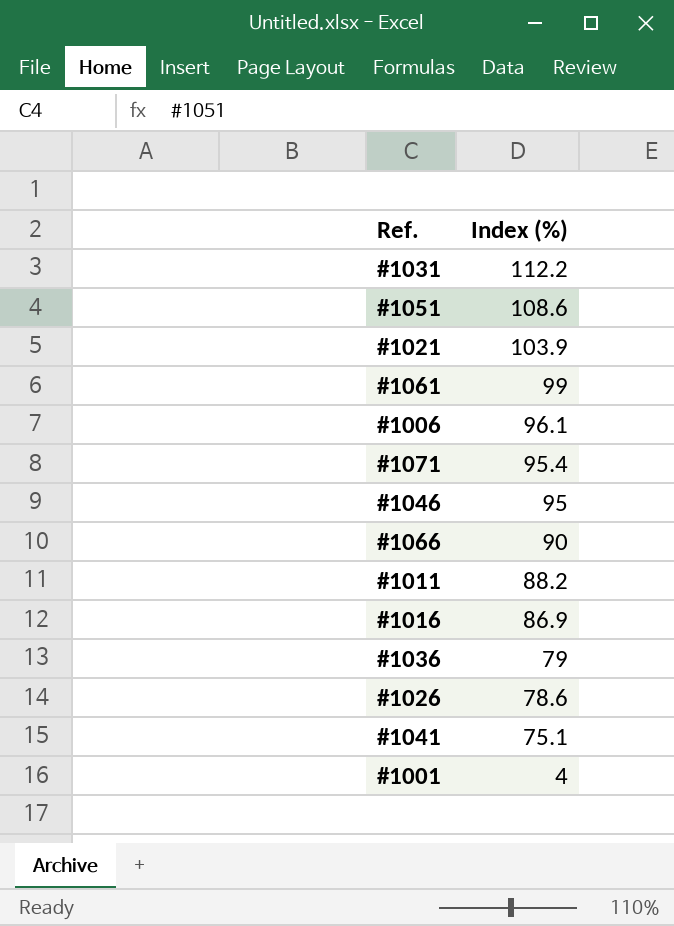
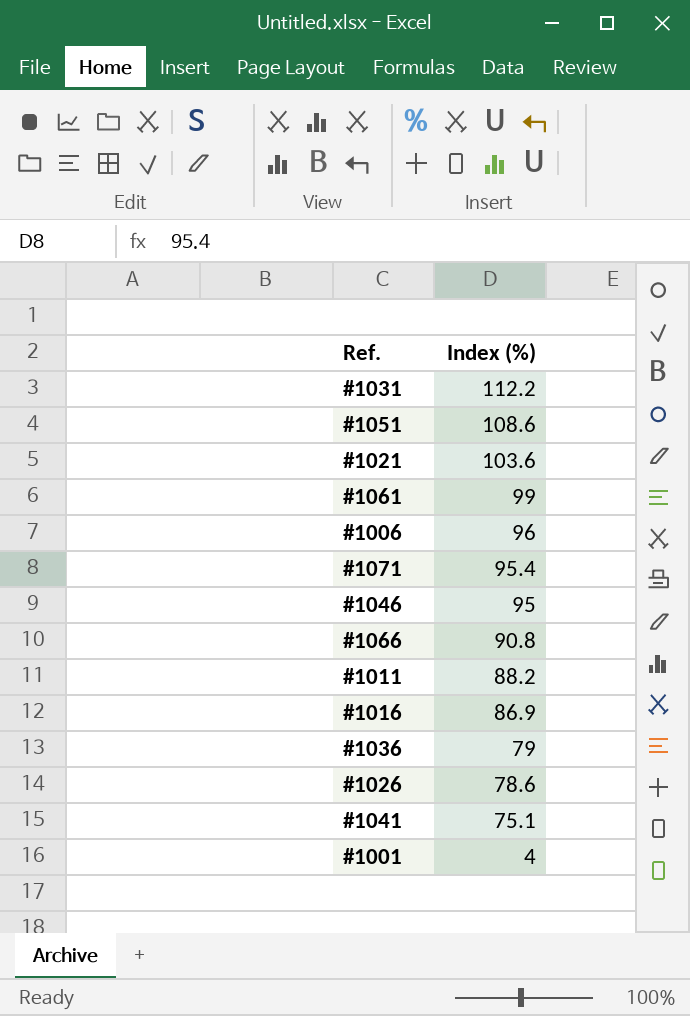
#1021 | Index (%): 103.9 -> 103.6
#1006 | Index (%): 96.1 -> 96
#1066 | Index (%): 90 -> 90.8

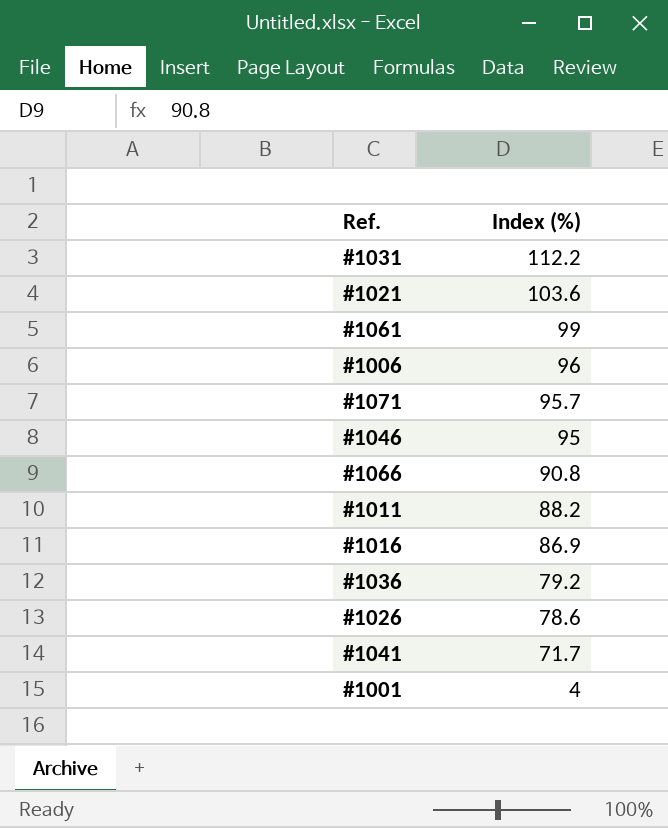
row #1051: 108.6 -> none
#1071 | Index (%): 95.4 -> 95.7
#1036 | Index (%): 79 -> 79.2
#1041 | Index (%): 75.1 -> 71.7

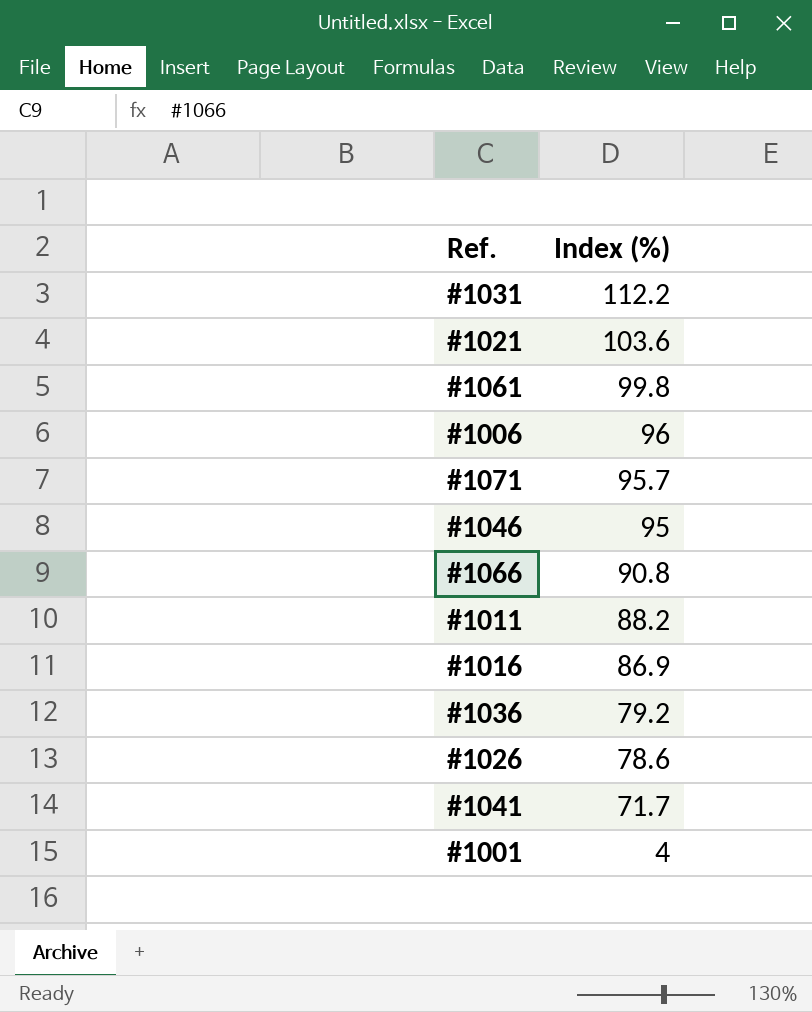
#1061 | Index (%): 99 -> 99.8

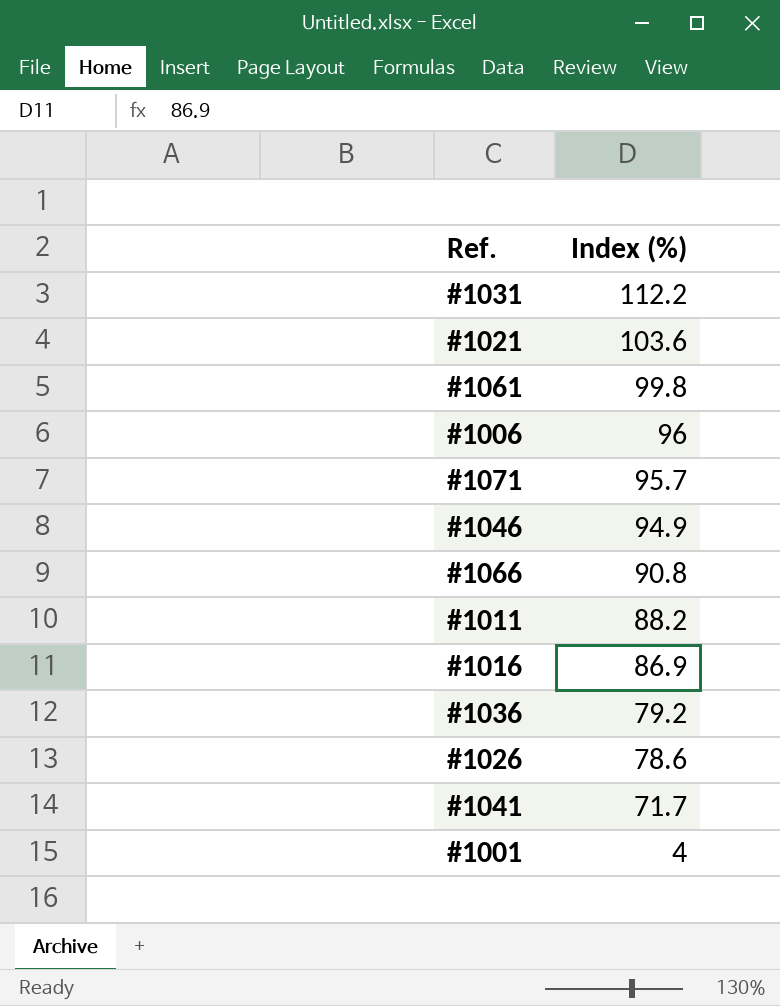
#1046 | Index (%): 95 -> 94.9

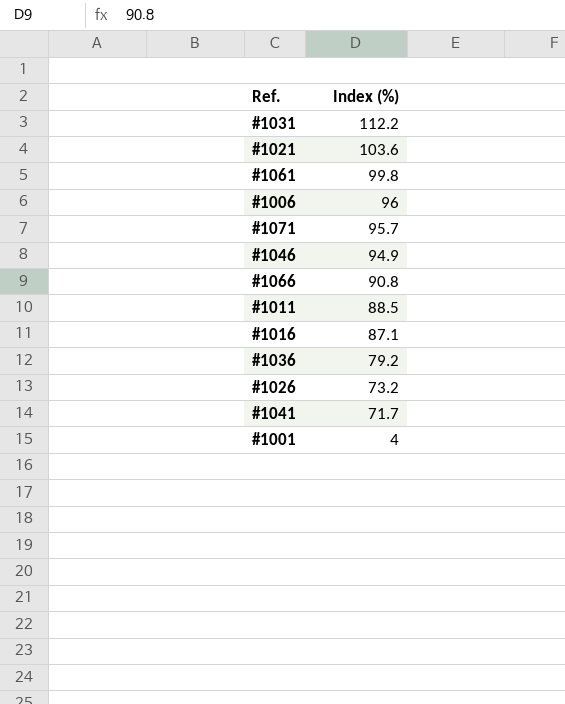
#1011 | Index (%): 88.2 -> 88.5
#1016 | Index (%): 86.9 -> 87.1
#1026 | Index (%): 78.6 -> 73.2

